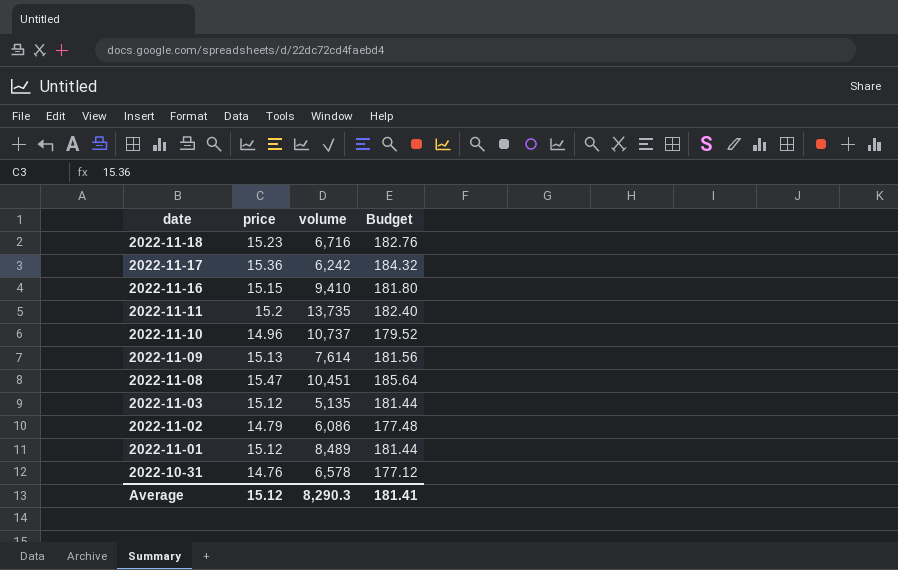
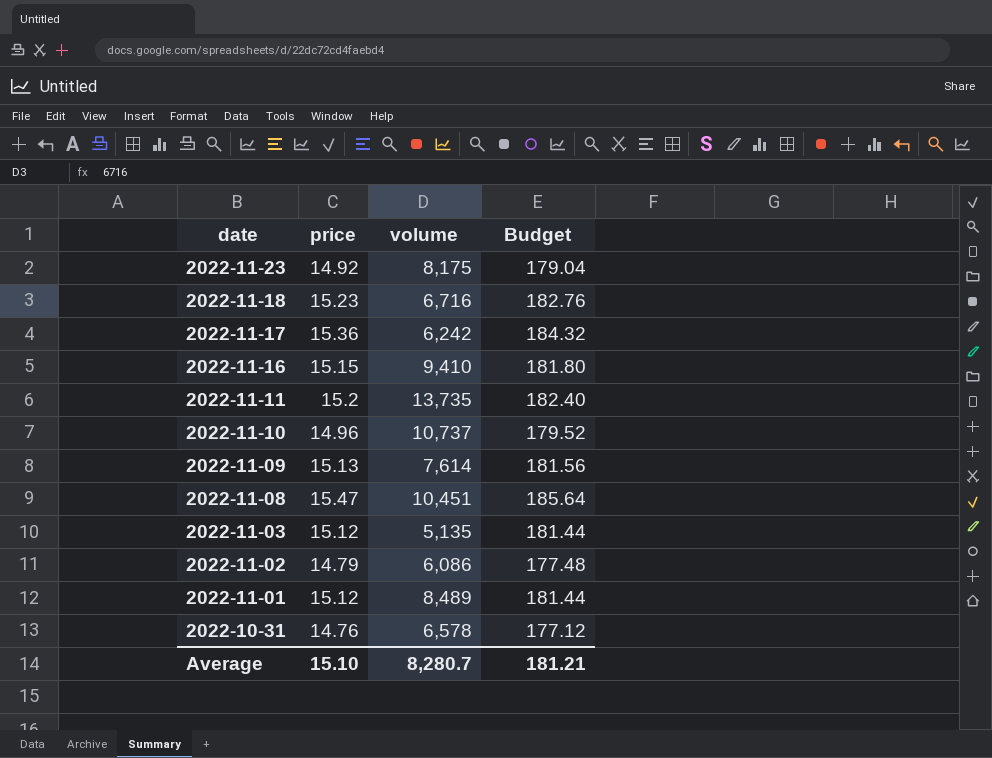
row 2022-11-23: none -> 14.92 | 8,175 | 179.04
Average | price: 15.12 -> 15.10
Average | volume: 8,290.3 -> 8,280.7
Average | Budget: 181.41 -> 181.21

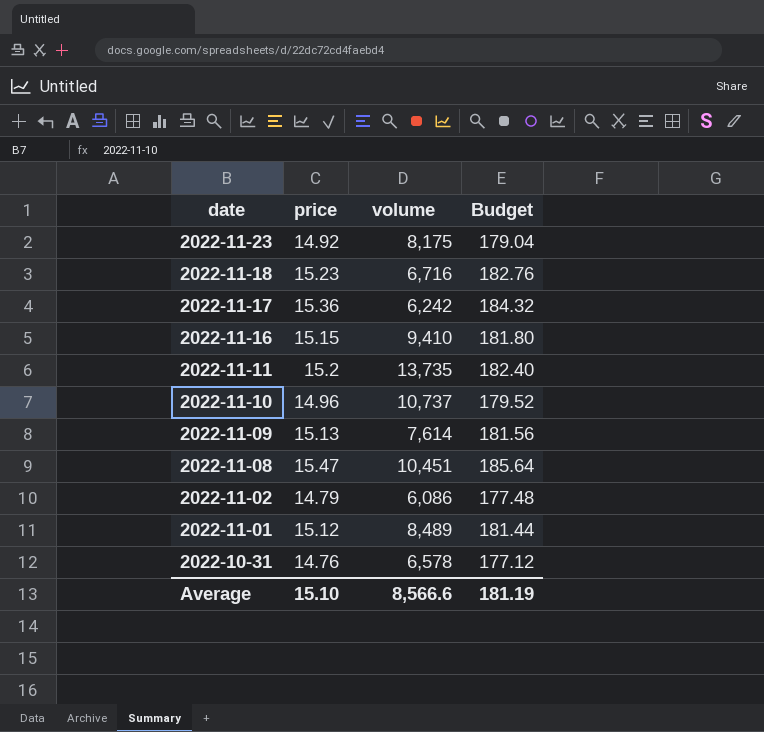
row 2022-11-03: 15.12 | 5,135 | 181.44 -> none
Average | volume: 8,280.7 -> 8,566.6
Average | Budget: 181.21 -> 181.19

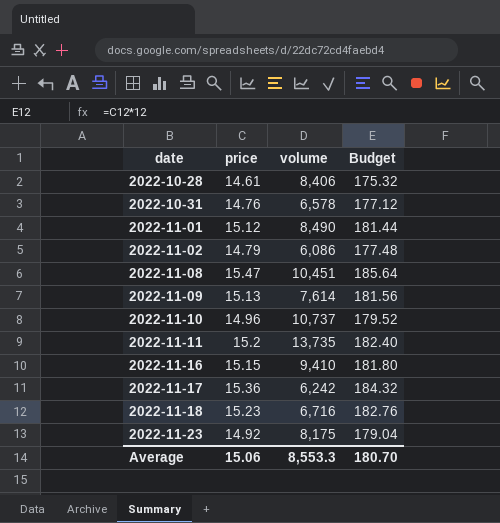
row order: date descending -> date ascending
row 2022-10-28: none -> 14.61 | 8,406 | 175.32
2022-11-01 | volume: 8,489 -> 8,490
Average | price: 15.10 -> 15.06
Average | volume: 8,566.6 -> 8,553.3
Average | Budget: 181.19 -> 180.70

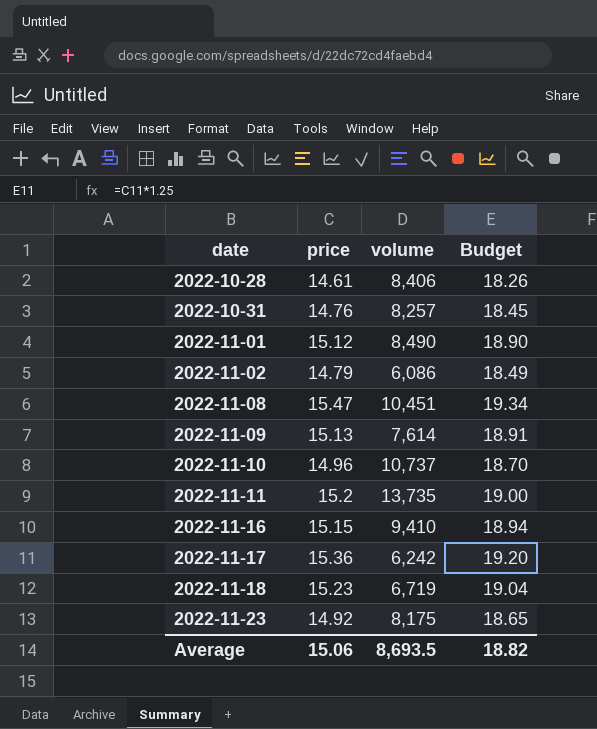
column Budget | formula: [price] * 12 -> [price] * 1.25
2022-10-31 | volume: 6,578 -> 8,257
2022-11-18 | volume: 6,716 -> 6,719
Average | volume: 8,553.3 -> 8,693.5
Average | Budget: 180.70 -> 18.82

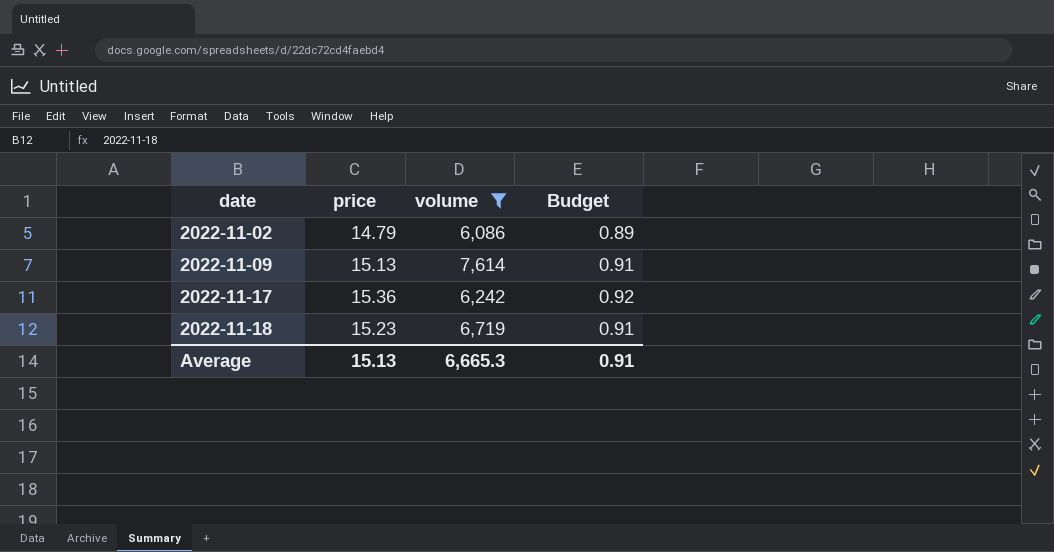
filter: none -> volume <= 7,614
column Budget | formula: [price] * 1.25 -> [price] * 0.06
Average | price: 15.06 -> 15.13
Average | volume: 8,693.5 -> 6,665.3
Average | Budget: 18.82 -> 0.91

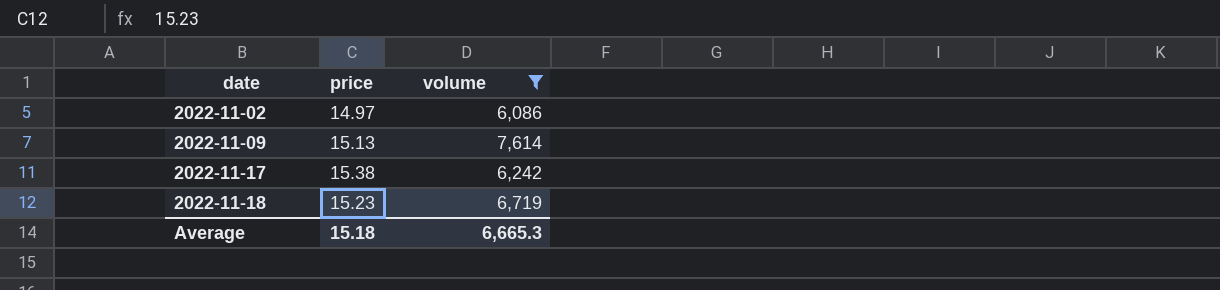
column Budget | formula: [price] * 0.06 -> none
2022-11-02 | price: 14.79 -> 14.97
2022-11-17 | price: 15.36 -> 15.38
Average | price: 15.13 -> 15.18

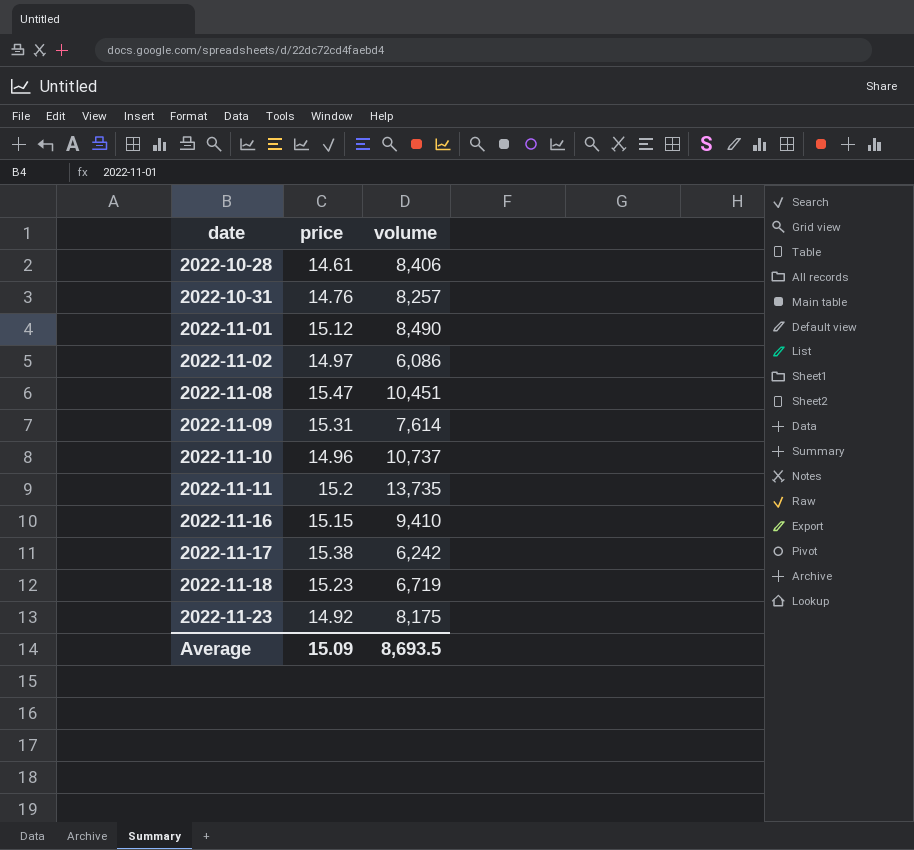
filter: volume <= 7,614 -> none
2022-11-09 | price: 15.13 -> 15.31
Average | price: 15.18 -> 15.09
Average | volume: 6,665.3 -> 8,693.5

